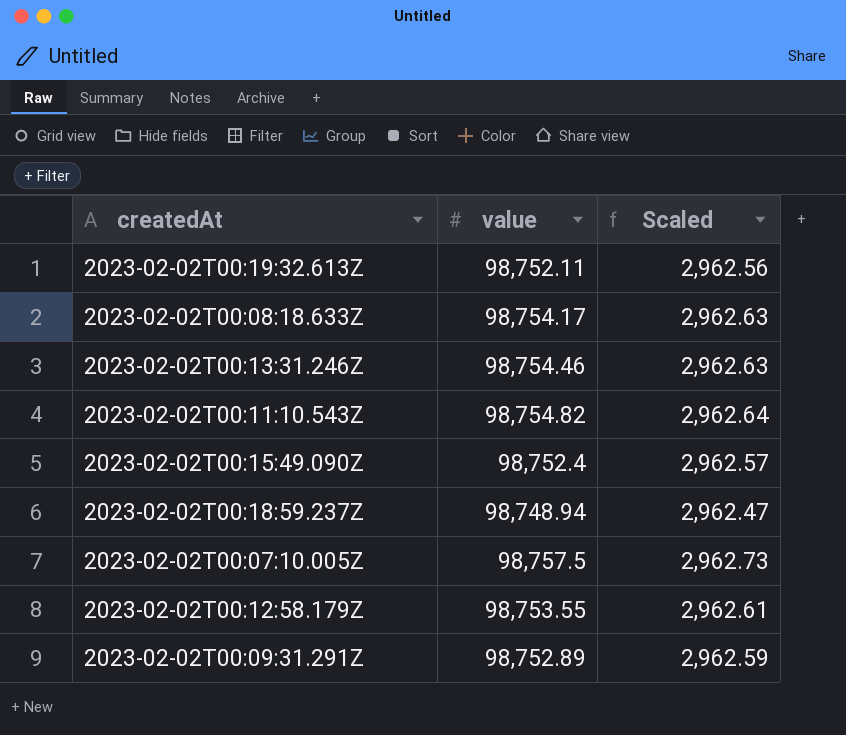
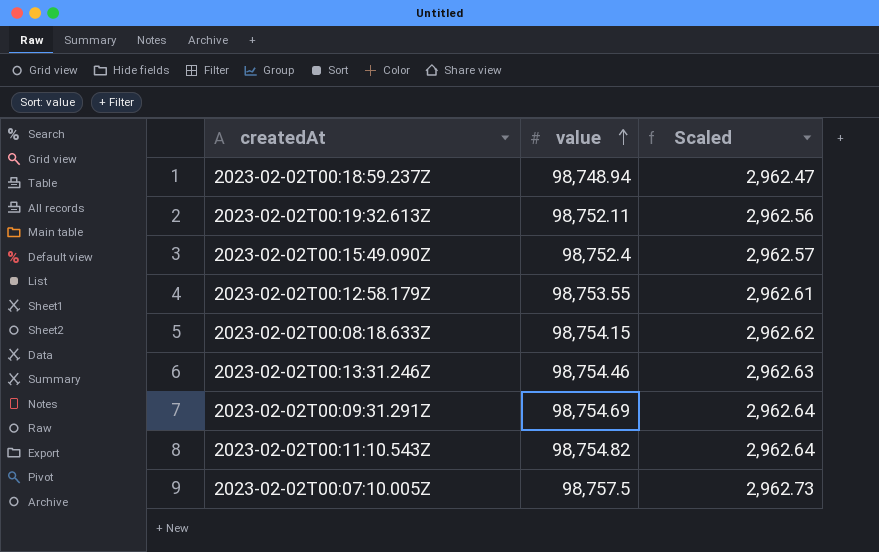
row order: none -> value ascending
2023-02-02T00:08:18.633Z | value: 98,754.17 -> 98,754.15
2023-02-02T00:08:18.633Z | Scaled: 2,962.63 -> 2,962.62
2023-02-02T00:09:31.291Z | value: 98,752.89 -> 98,754.69
2023-02-02T00:09:31.291Z | Scaled: 2,962.59 -> 2,962.64

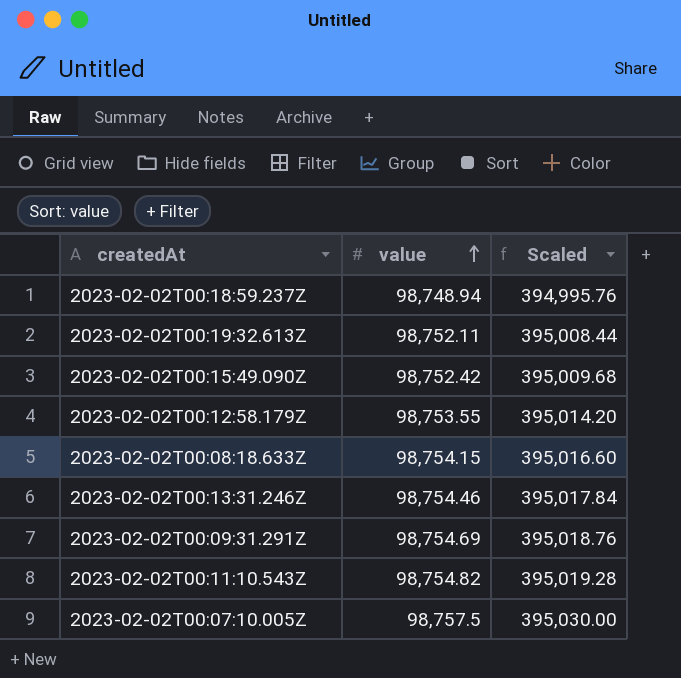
column Scaled | formula: [value] * 0.03 -> [value] * 4
2023-02-02T00:15:49.090Z | value: 98,752.4 -> 98,752.42

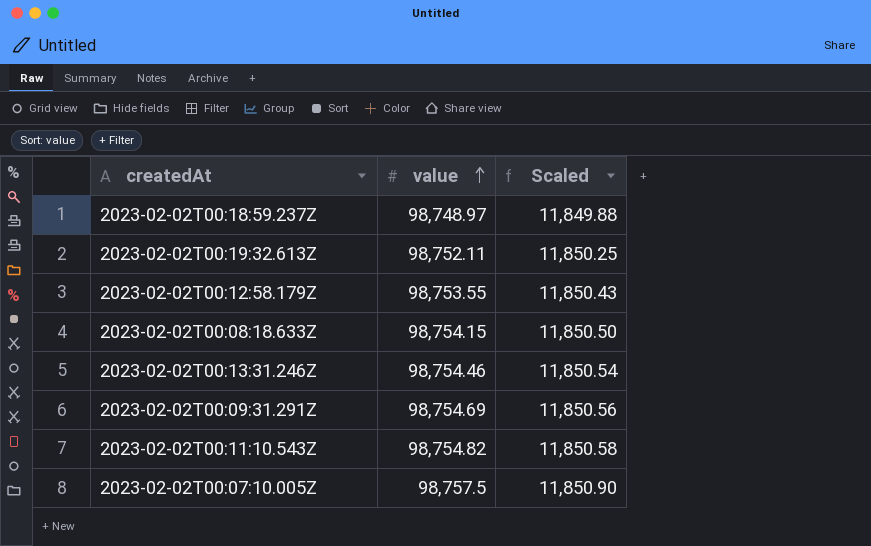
column Scaled | formula: [value] * 4 -> [value] * 0.12
row 2023-02-02T00:15:49.090Z: 98,752.42 | 395,009.68 -> none
2023-02-02T00:18:59.237Z | value: 98,748.94 -> 98,748.97

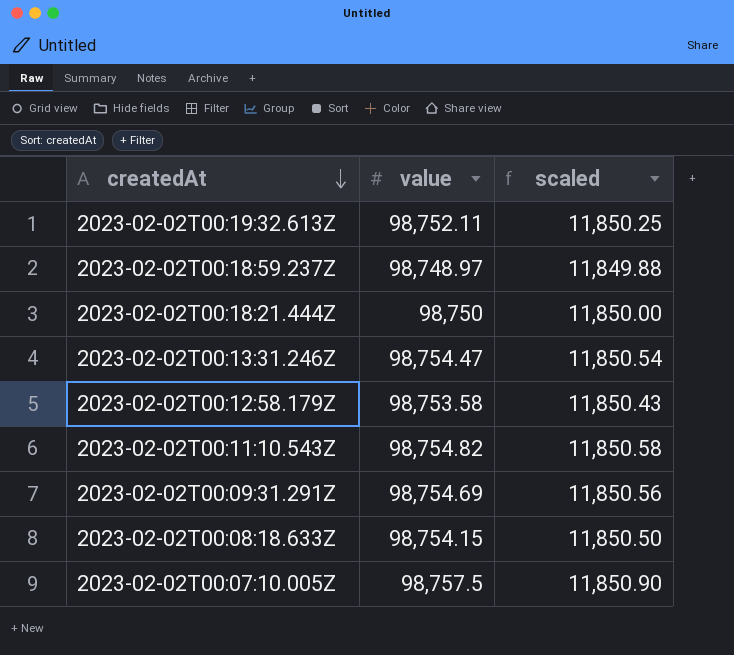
row order: value ascending -> createdAt descending
column name: Scaled -> scaled
row 2023-02-02T00:18:21.444Z: none -> 98,750 | 11,850.00
2023-02-02T00:13:31.246Z | value: 98,754.46 -> 98,754.47
2023-02-02T00:12:58.179Z | value: 98,753.55 -> 98,753.58

